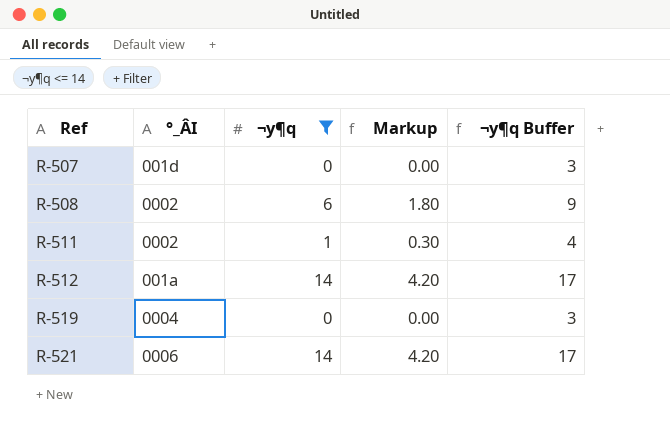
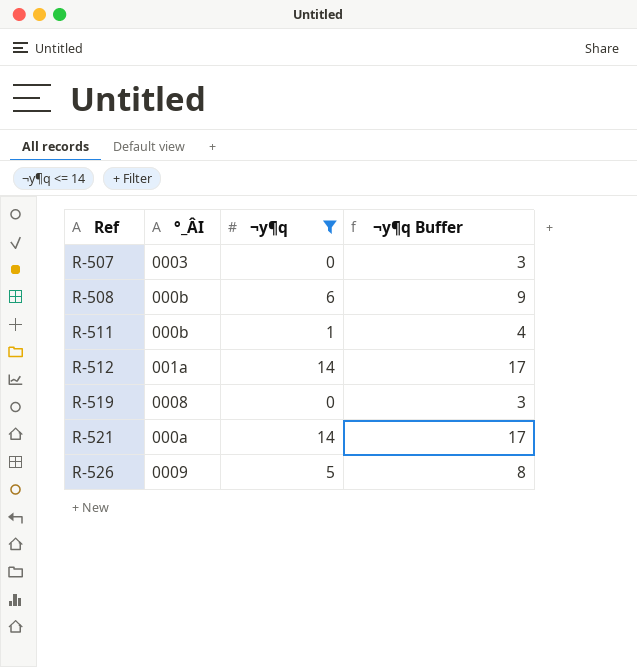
column Markup | formula: [¬y¶q] * 0.3 -> none
R-507 | °_ÂI: 001d -> 0003
R-508 | °_ÂI: 0002 -> 000b
R-511 | °_ÂI: 0002 -> 000b
R-519 | °_ÂI: 0004 -> 0008
R-521 | °_ÂI: 0006 -> 000a
row R-526: none -> 0009 | 5 | 8

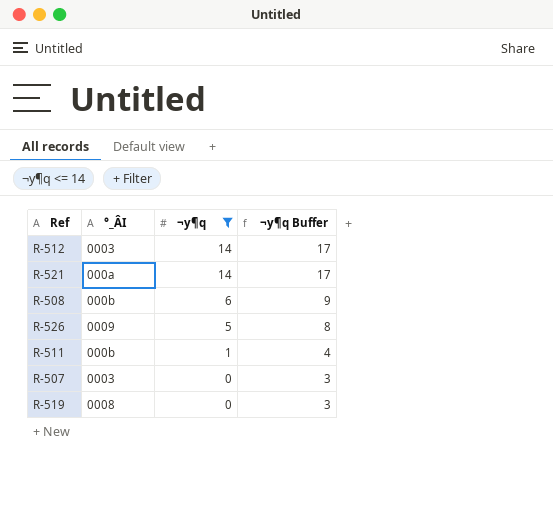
row order: Ref ascending -> ¬y¶q descending
R-512 | °_ÂI: 001a -> 0003

